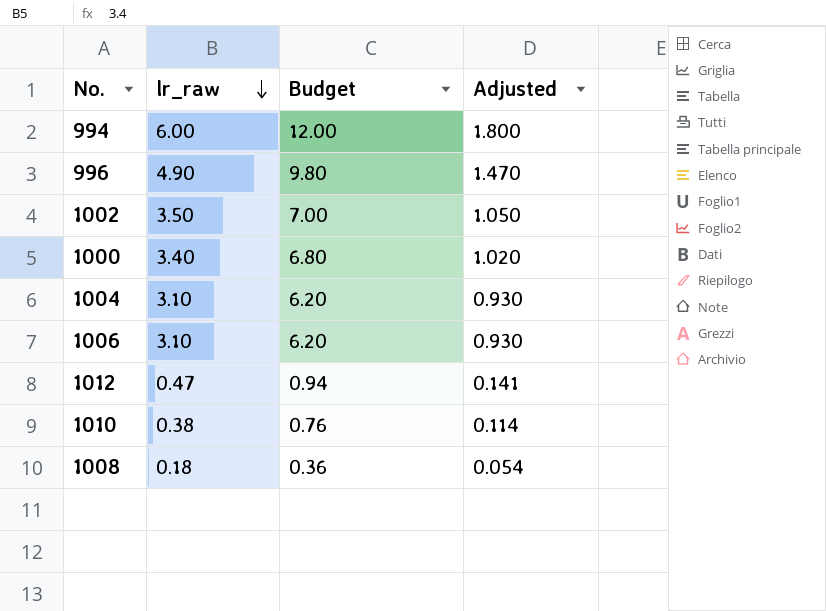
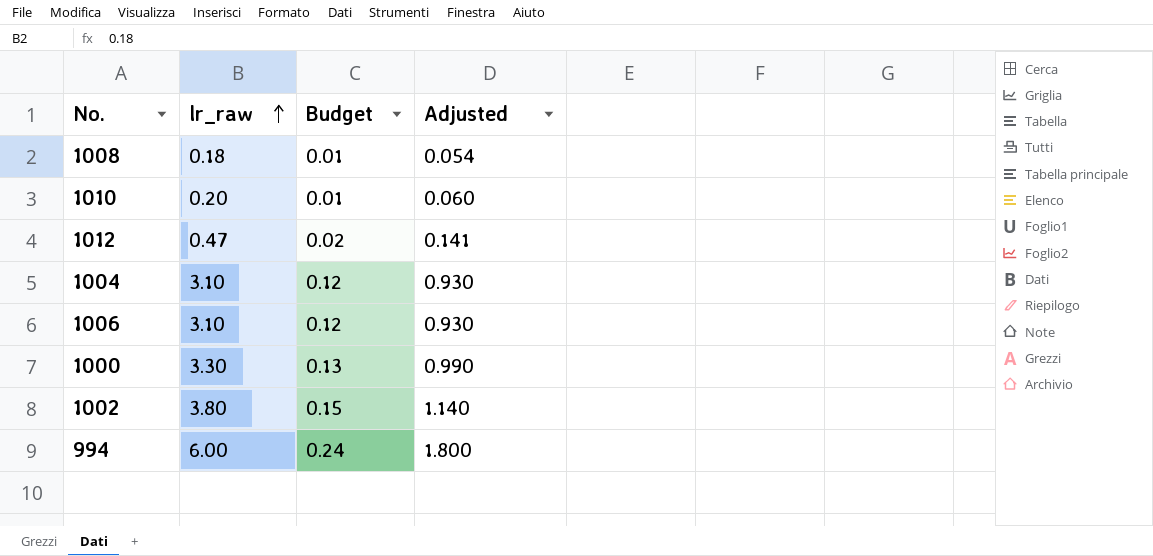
row order: lr_raw descending -> lr_raw ascending
column Budget | formula: [lr_raw] * 2 -> [lr_raw] * 0.04
row 996: 4.90 | 9.80 | 1.470 -> none
1010 | lr_raw: 0.38 -> 0.20
1010 | Adjusted: 0.114 -> 0.060
1000 | lr_raw: 3.40 -> 3.30
1000 | Adjusted: 1.020 -> 0.990
1002 | lr_raw: 3.50 -> 3.80
1002 | Adjusted: 1.050 -> 1.140

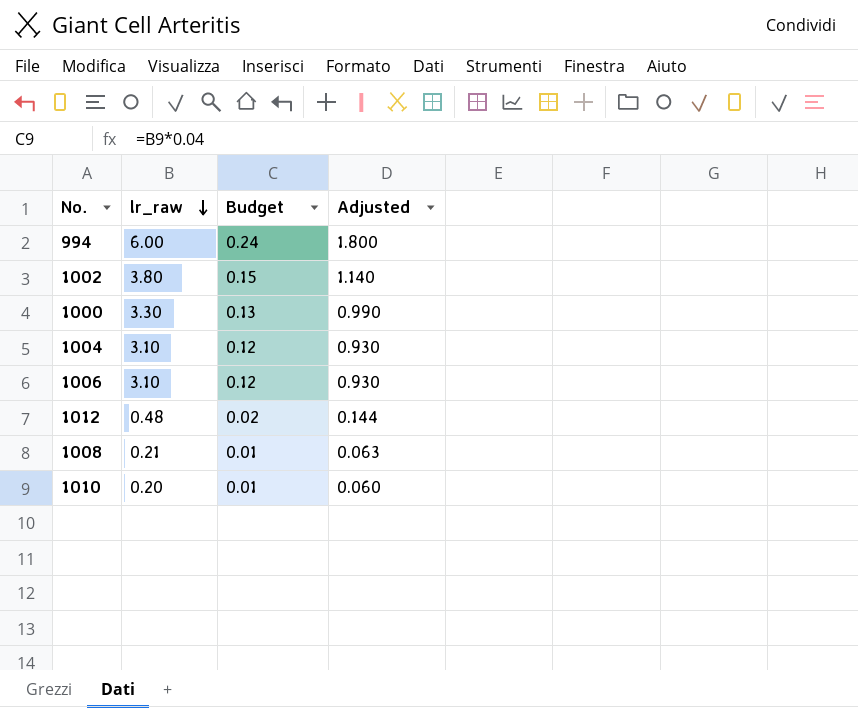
row order: lr_raw ascending -> lr_raw descending
1012 | lr_raw: 0.47 -> 0.48
1012 | Adjusted: 0.141 -> 0.144
1008 | lr_raw: 0.18 -> 0.21
1008 | Adjusted: 0.054 -> 0.063

